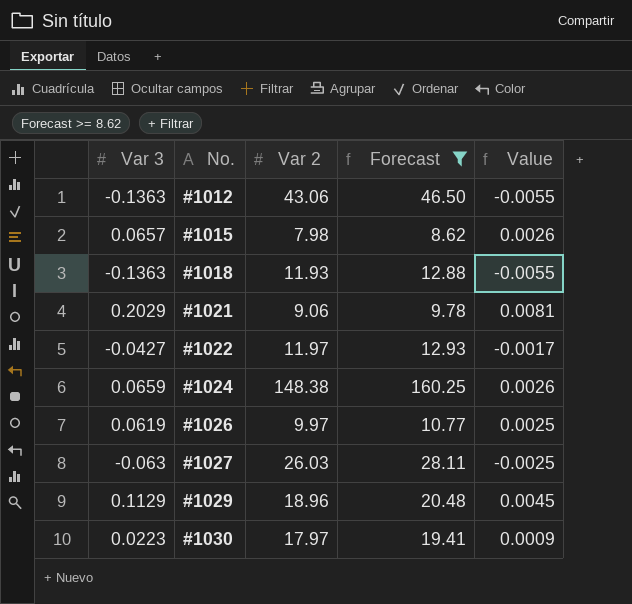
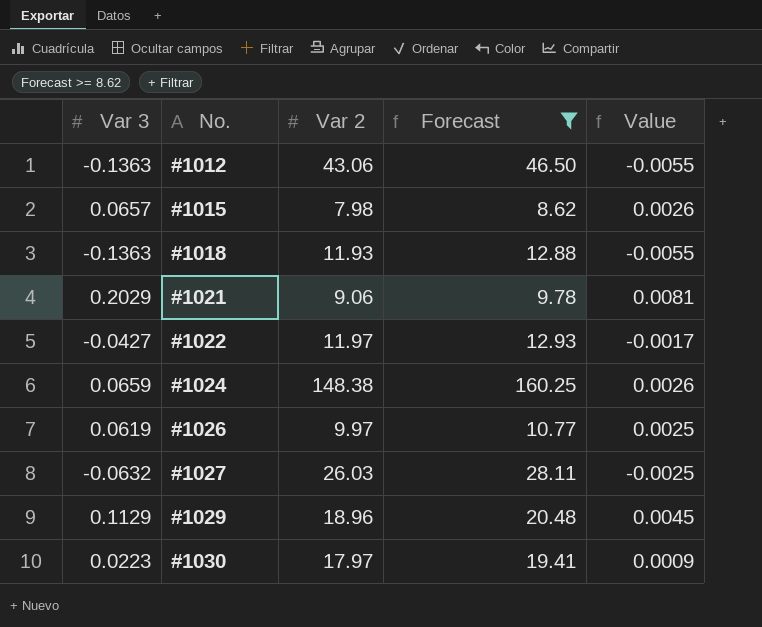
#1027 | Var 3: -0.063 -> -0.0632

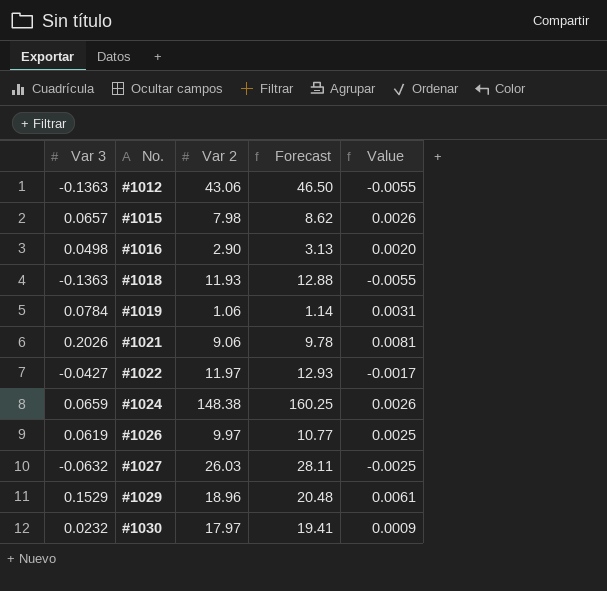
filter: Forecast >= 8.62 -> none
#1021 | Var 3: 0.2029 -> 0.2026
#1029 | Var 3: 0.1129 -> 0.1529
#1029 | Value: 0.0045 -> 0.0061
#1030 | Var 3: 0.0223 -> 0.0232

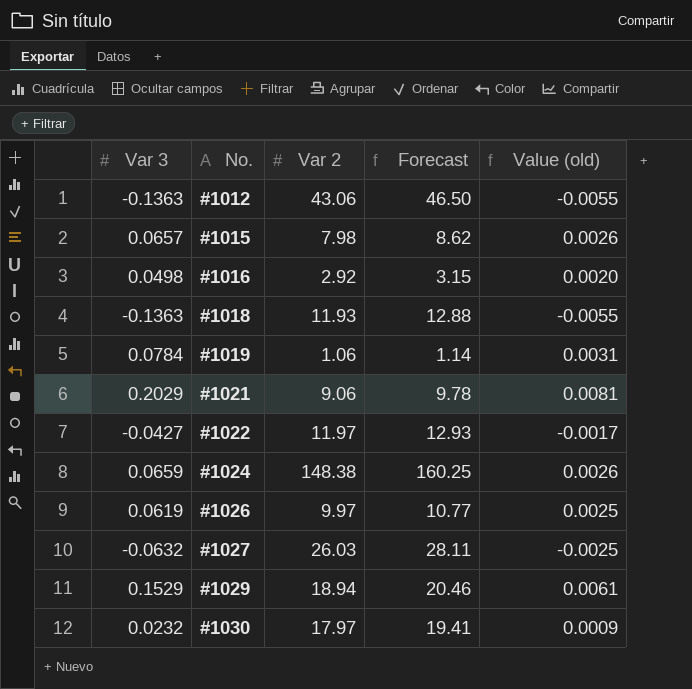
column name: Value -> Value (old)
#1016 | Var 2: 2.90 -> 2.92
#1016 | Forecast: 3.13 -> 3.15
#1021 | Var 3: 0.2026 -> 0.2029
#1029 | Var 2: 18.96 -> 18.94
#1029 | Forecast: 20.48 -> 20.46

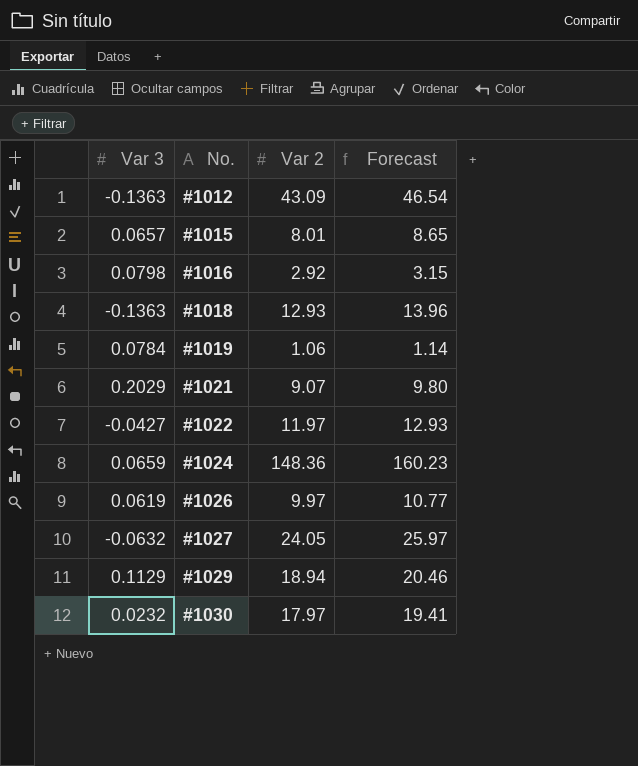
column Value (old) | formula: [Var 3] * 0.04 -> none
#1012 | Var 2: 43.06 -> 43.09
#1012 | Forecast: 46.50 -> 46.54
#1015 | Var 2: 7.98 -> 8.01
#1015 | Forecast: 8.62 -> 8.65
#1016 | Var 3: 0.0498 -> 0.0798
#1018 | Var 2: 11.93 -> 12.93
#1018 | Forecast: 12.88 -> 13.96
#1021 | Var 2: 9.06 -> 9.07
#1021 | Forecast: 9.78 -> 9.80
#1024 | Var 2: 148.38 -> 148.36
#1024 | Forecast: 160.25 -> 160.23
#1027 | Var 2: 26.03 -> 24.05
#1027 | Forecast: 28.11 -> 25.97
#1029 | Var 3: 0.1529 -> 0.1129

